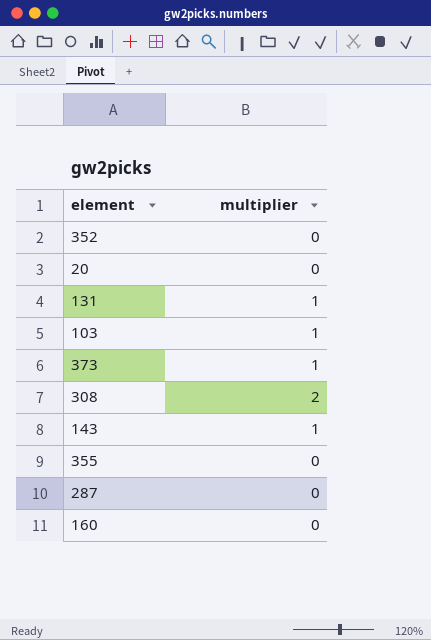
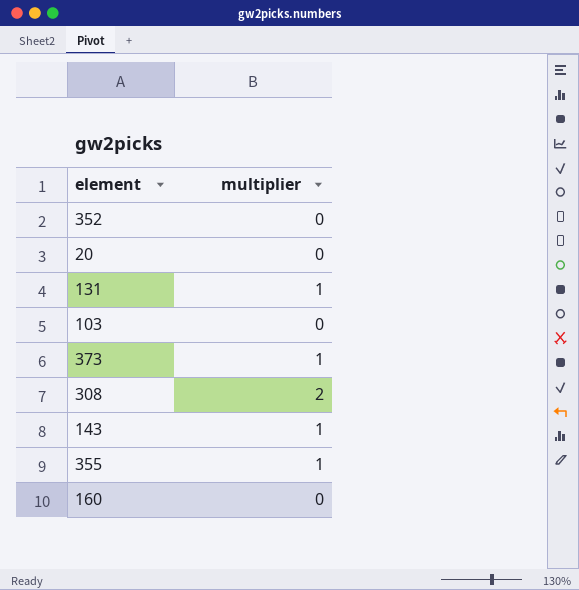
row 287: 0 -> none
103 | multiplier: 1 -> 0
355 | multiplier: 0 -> 1

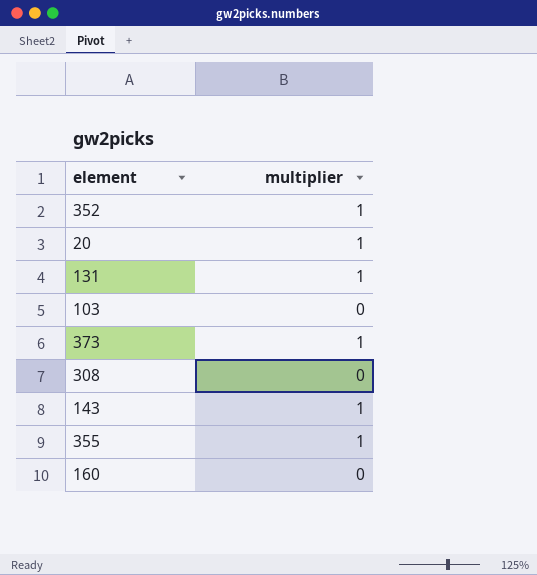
352 | multiplier: 0 -> 1
20 | multiplier: 0 -> 1
308 | multiplier: 2 -> 0

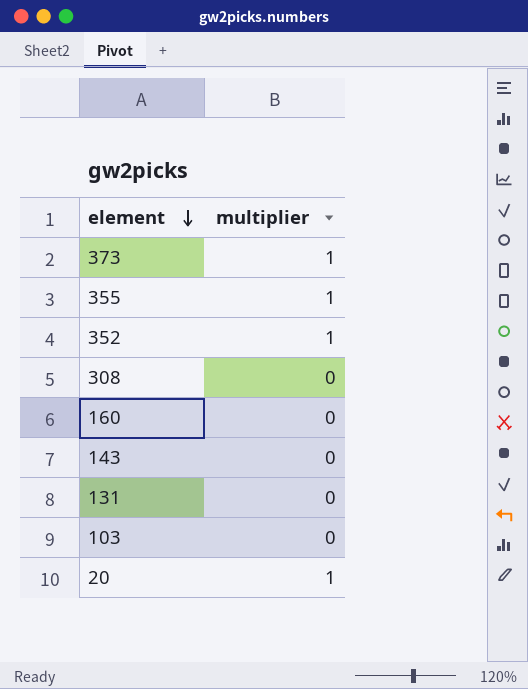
row order: none -> element descending
143 | multiplier: 1 -> 0
131 | multiplier: 1 -> 0

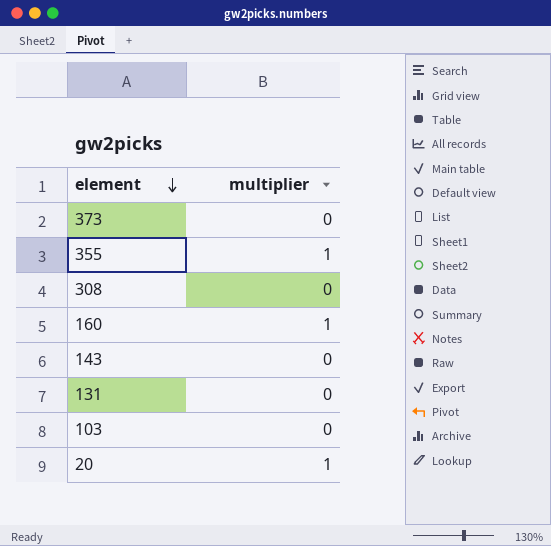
row 352: 1 -> none
373 | multiplier: 1 -> 0
160 | multiplier: 0 -> 1

